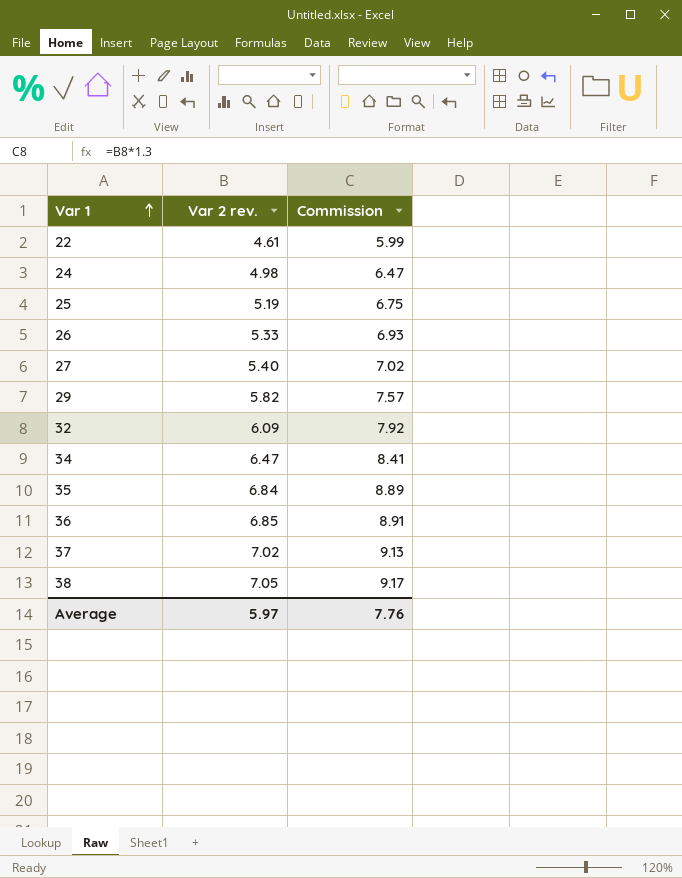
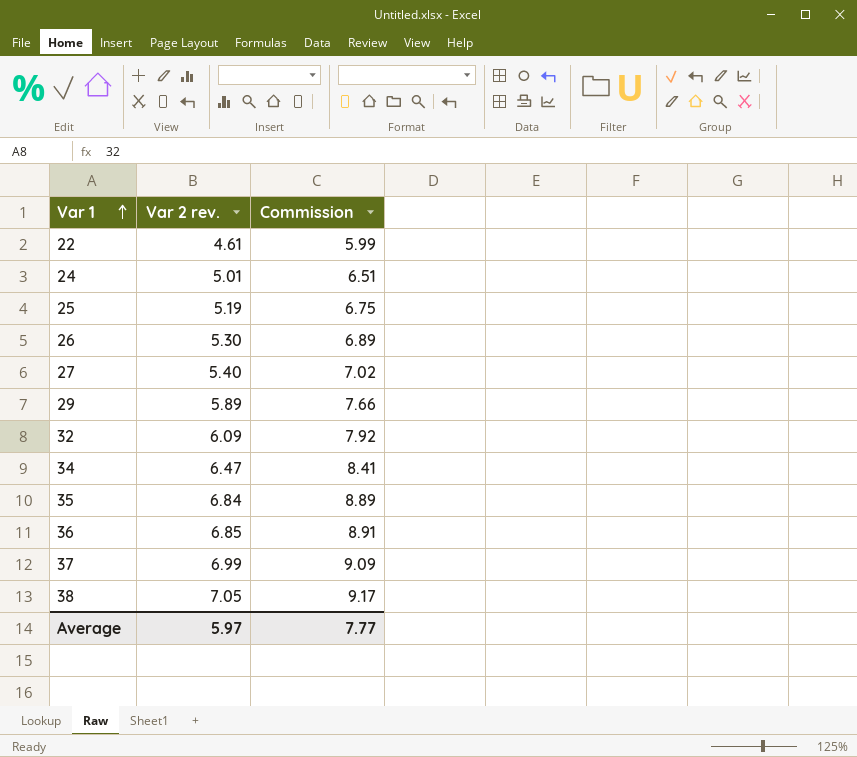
24 | Var 2 rev.: 4.98 -> 5.01
24 | Commission: 6.47 -> 6.51
26 | Var 2 rev.: 5.33 -> 5.30
26 | Commission: 6.93 -> 6.89
29 | Var 2 rev.: 5.82 -> 5.89
29 | Commission: 7.57 -> 7.66
37 | Var 2 rev.: 7.02 -> 6.99
37 | Commission: 9.13 -> 9.09
Average | Commission: 7.76 -> 7.77

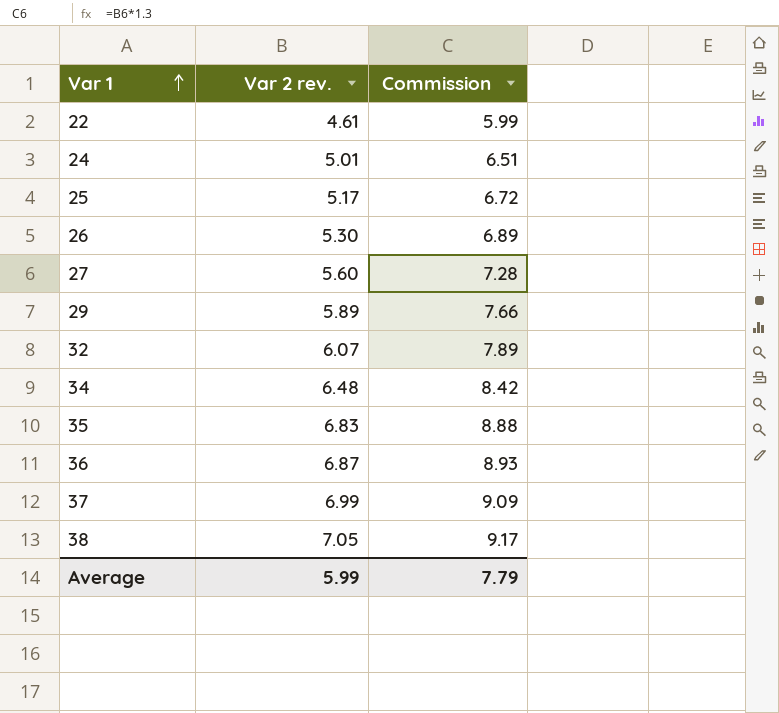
25 | Var 2 rev.: 5.19 -> 5.17
25 | Commission: 6.75 -> 6.72
27 | Var 2 rev.: 5.40 -> 5.60
27 | Commission: 7.02 -> 7.28
32 | Var 2 rev.: 6.09 -> 6.07
32 | Commission: 7.92 -> 7.89
34 | Var 2 rev.: 6.47 -> 6.48
34 | Commission: 8.41 -> 8.42
35 | Var 2 rev.: 6.84 -> 6.83
35 | Commission: 8.89 -> 8.88
36 | Var 2 rev.: 6.85 -> 6.87
36 | Commission: 8.91 -> 8.93
Average | Var 2 rev.: 5.97 -> 5.99
Average | Commission: 7.77 -> 7.79

